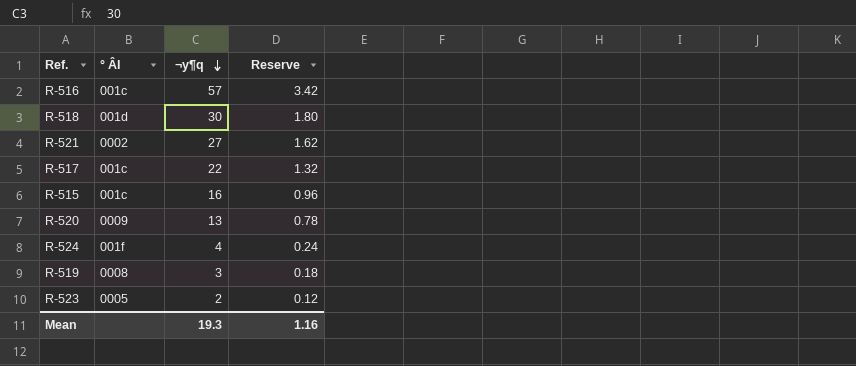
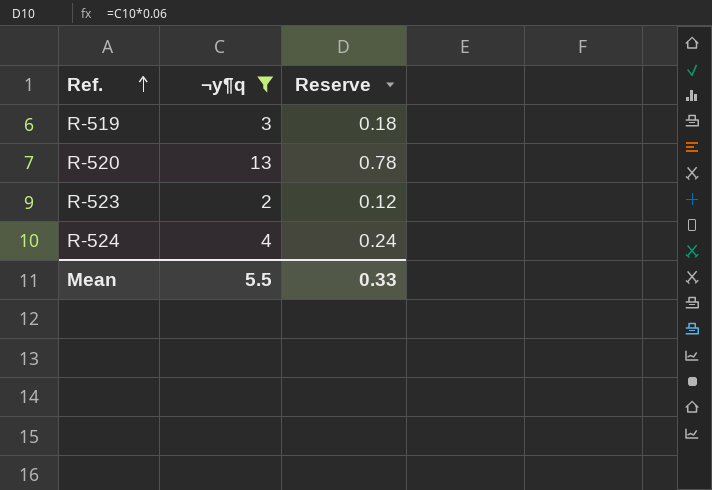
filter: none -> ¬y¶q <= 13
row order: ¬y¶q descending -> Ref. ascending
column ° ÂI | position: 2 -> none
Mean | ¬y¶q: 19.3 -> 5.5
Mean | Reserve: 1.16 -> 0.33

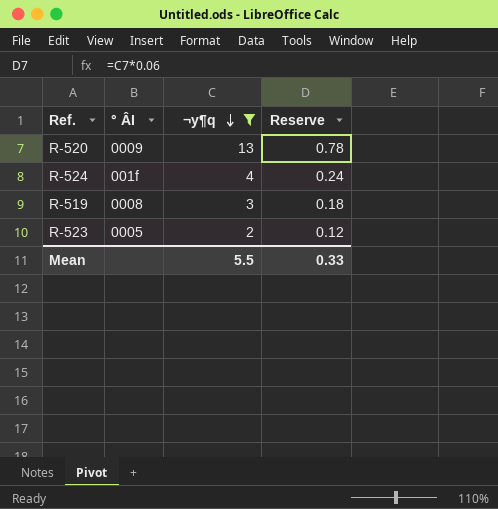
row order: Ref. ascending -> ¬y¶q descending
column ° ÂI | position: none -> 2

